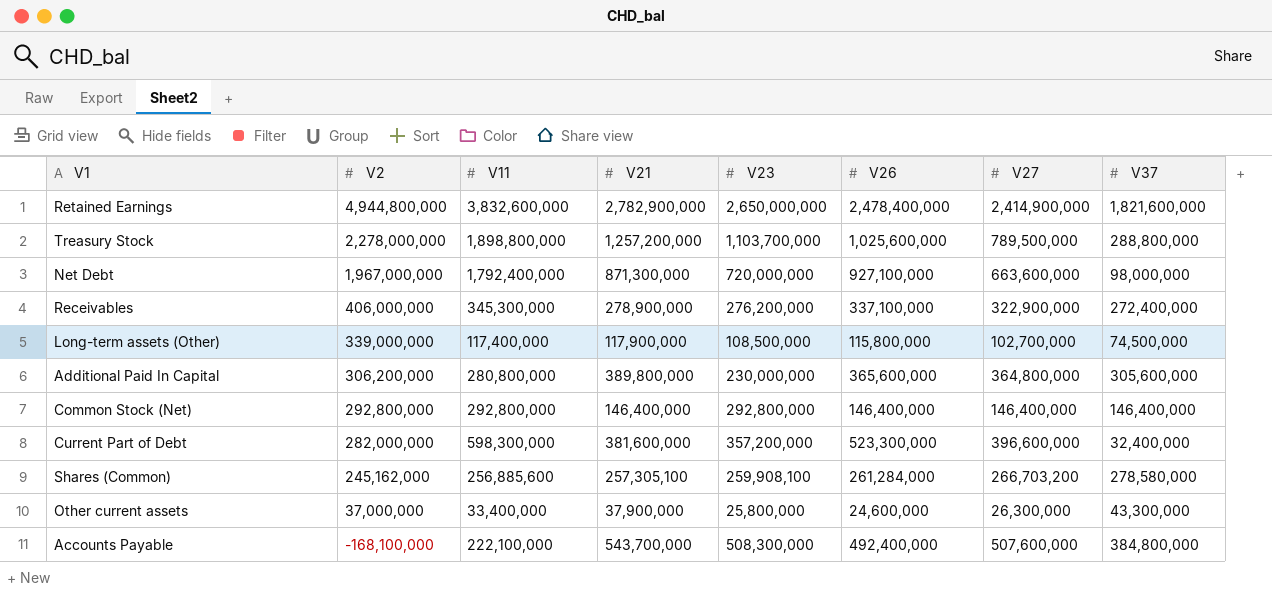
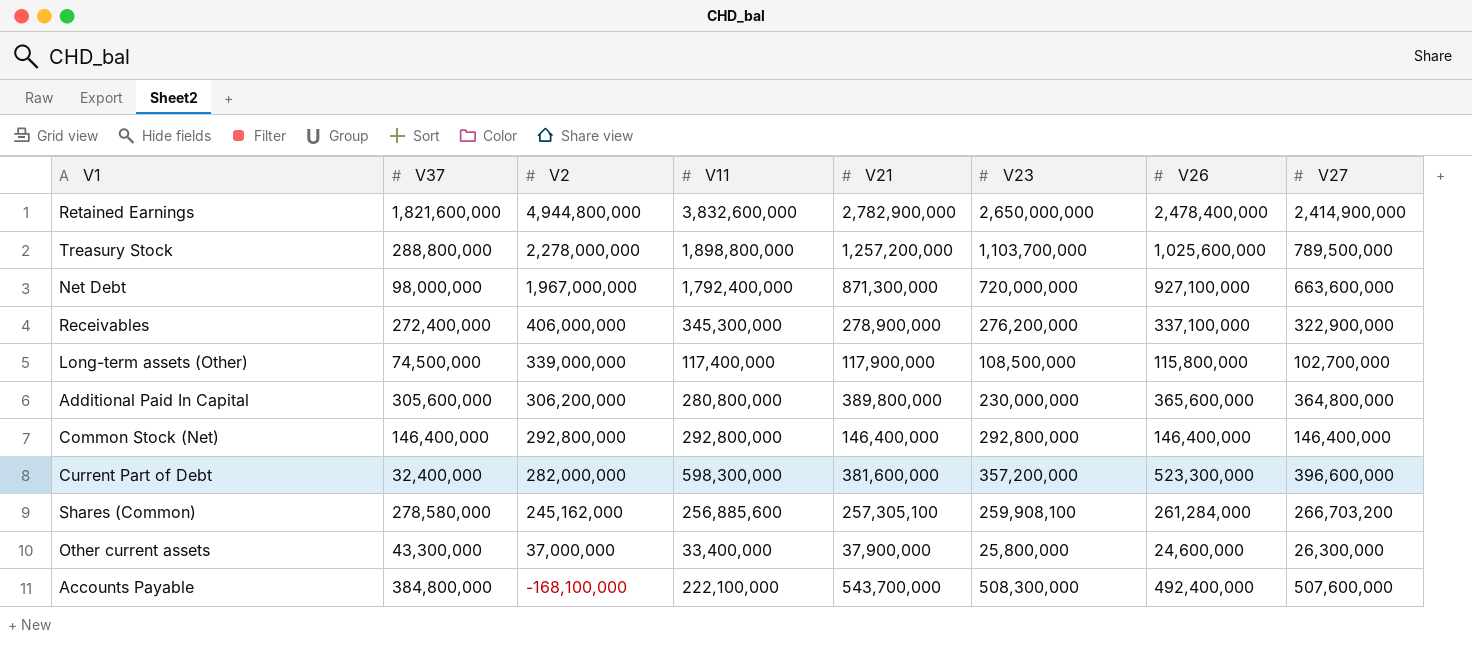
column V37 | position: 8 -> 2

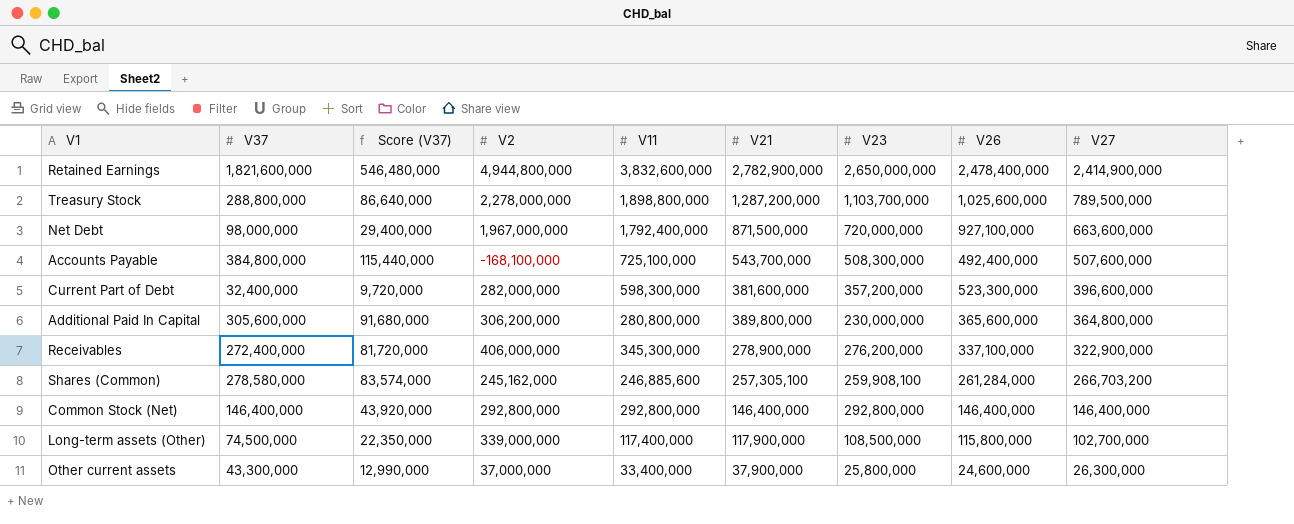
row order: V2 descending -> V27 descending
column Score (V37) | formula: none -> [V37] * 0.3
Treasury Stock | V21: 1,257,200,000 -> 1,287,200,000
Net Debt | V21: 871,300,000 -> 871,500,000
Accounts Payable | V11: 222,100,000 -> 725,100,000
Shares (Common) | V11: 256,885,600 -> 246,885,600

